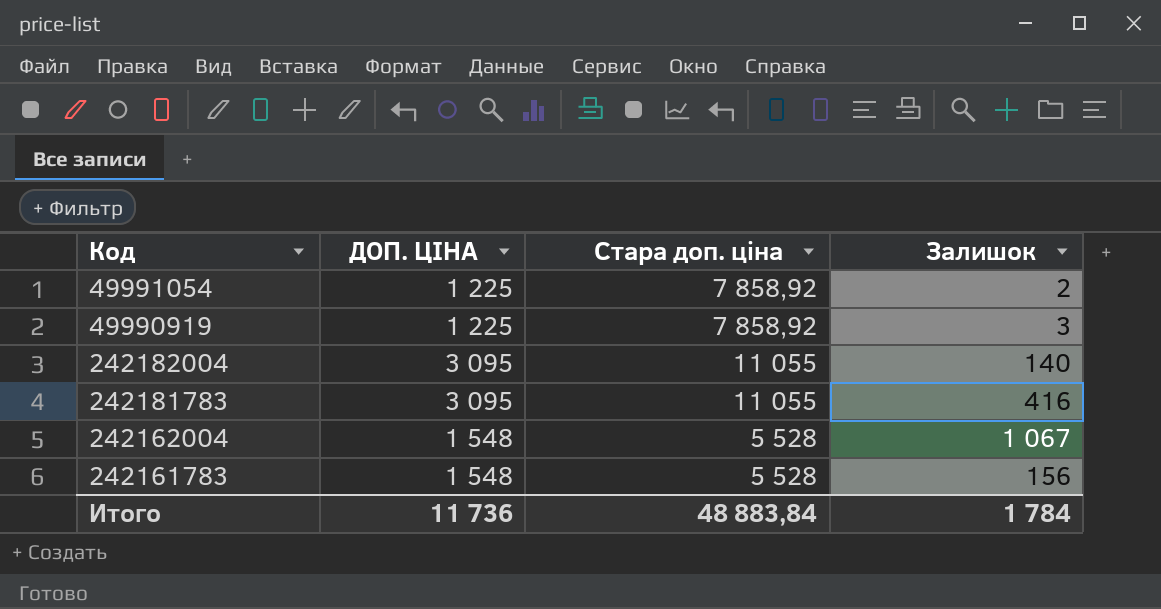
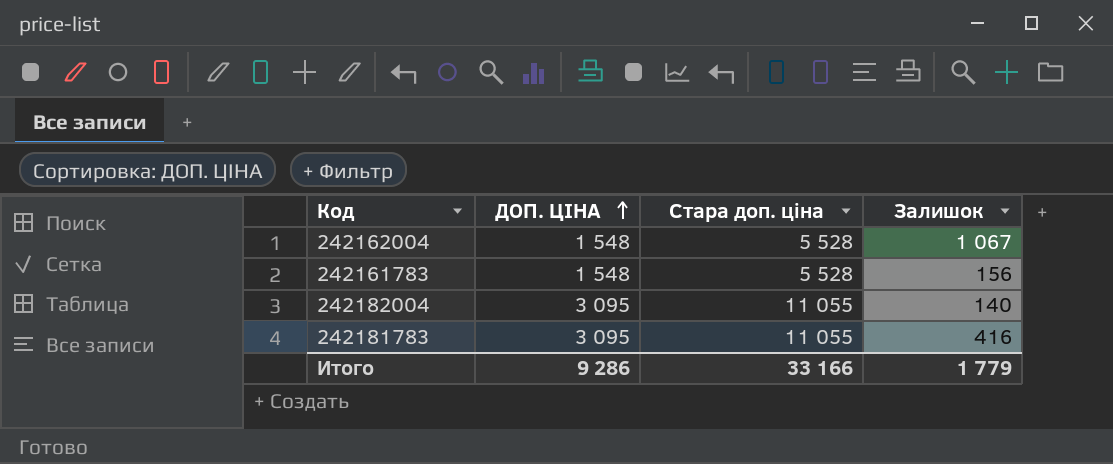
row order: none -> ДОП. ЦІНА ascending
row 49991054: 1 225 | 7 858,92 | 2 -> none
row 49990919: 1 225 | 7 858,92 | 3 -> none
Итого | ДОП. ЦІНА: 11 736 -> 9 286
Итого | Стара доп. ціна: 48 883,84 -> 33 166
Итого | Залишок: 1 784 -> 1 779

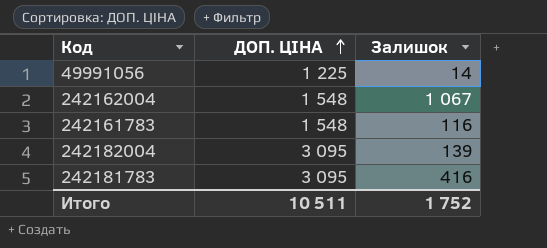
column Стара доп. ціна | position: 3 -> none
row 49991056: none -> 1 225 | 14
242161783 | Залишок: 156 -> 116
242182004 | Залишок: 140 -> 139
Итого | ДОП. ЦІНА: 9 286 -> 10 511
Итого | Залишок: 1 779 -> 1 752

